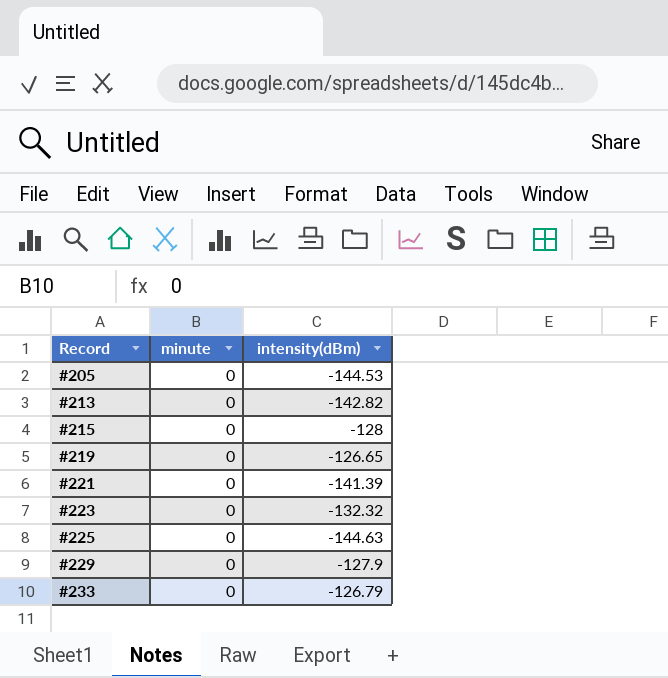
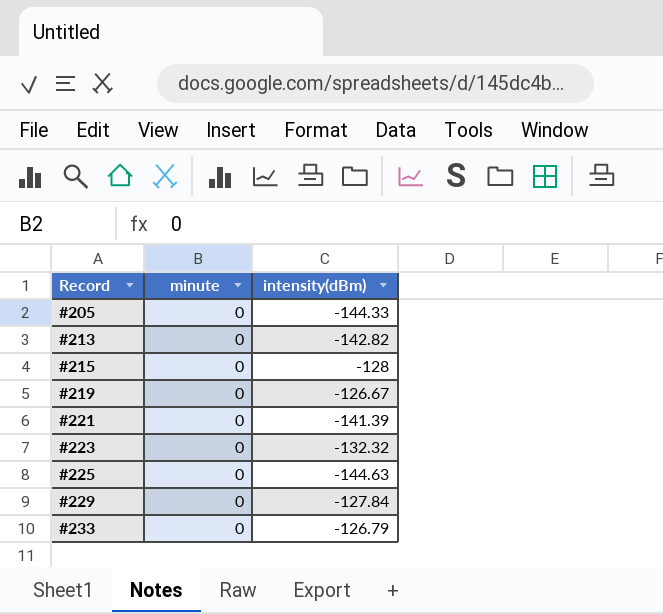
#205 | intensity(dBm): -144.53 -> -144.33
#219 | intensity(dBm): -126.65 -> -126.67
#229 | intensity(dBm): -127.9 -> -127.84

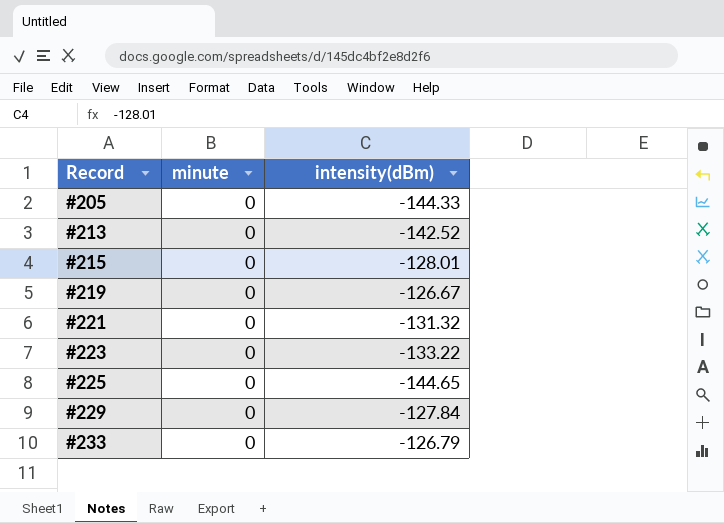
#213 | intensity(dBm): -142.82 -> -142.52
#215 | intensity(dBm): -128 -> -128.01
#221 | intensity(dBm): -141.39 -> -131.32
#223 | intensity(dBm): -132.32 -> -133.22
#225 | intensity(dBm): -144.63 -> -144.65

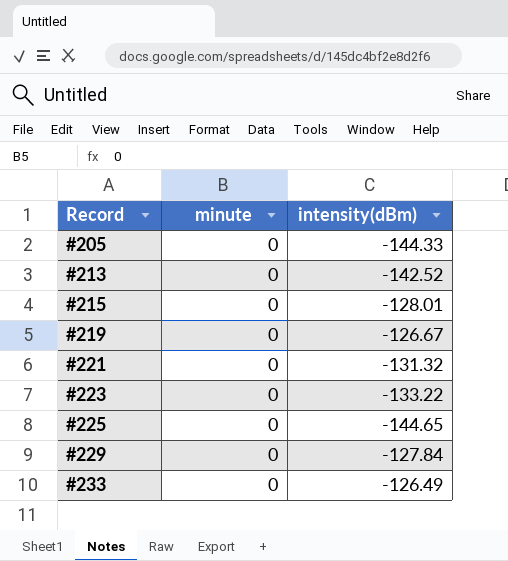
#233 | intensity(dBm): -126.79 -> -126.49

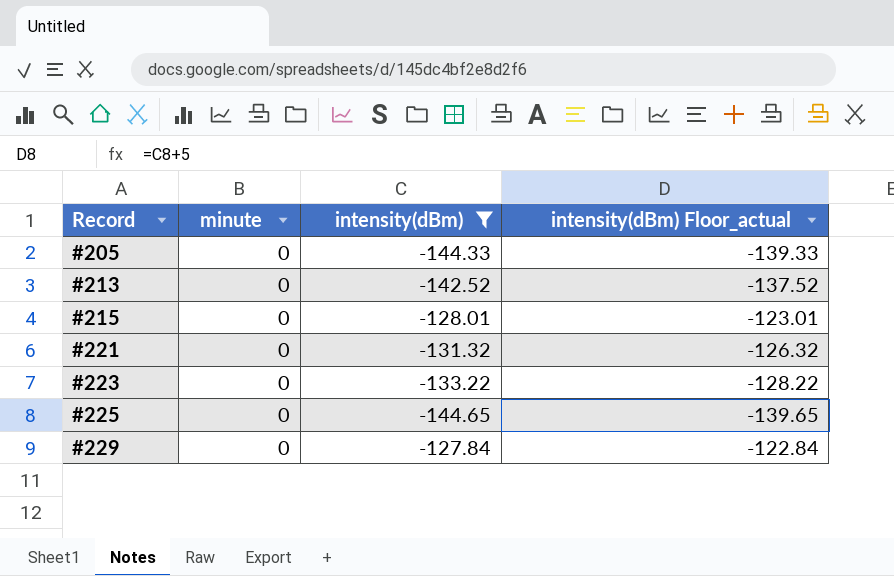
filter: none -> intensity(dBm) <= -127.84
column intensity(dBm) Floor_actual | formula: none -> [intensity(dBm)] + 5

